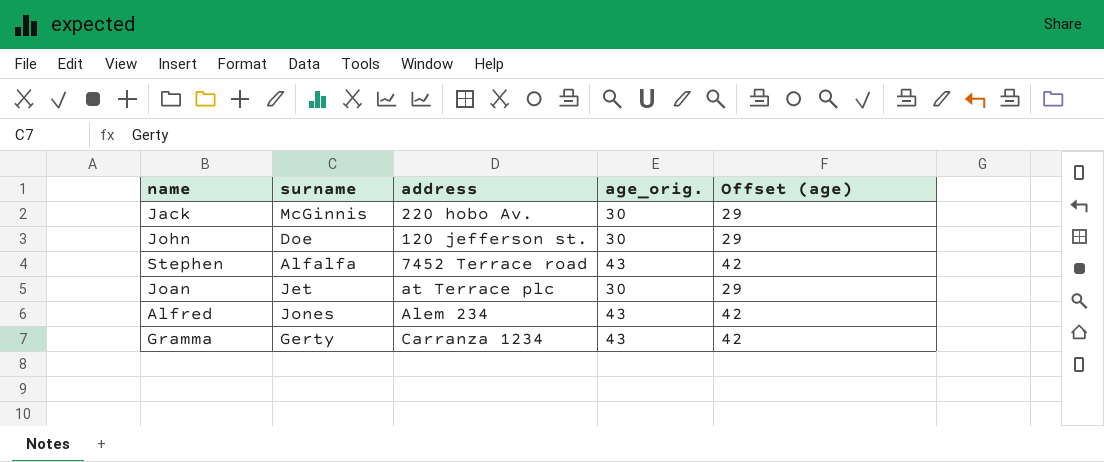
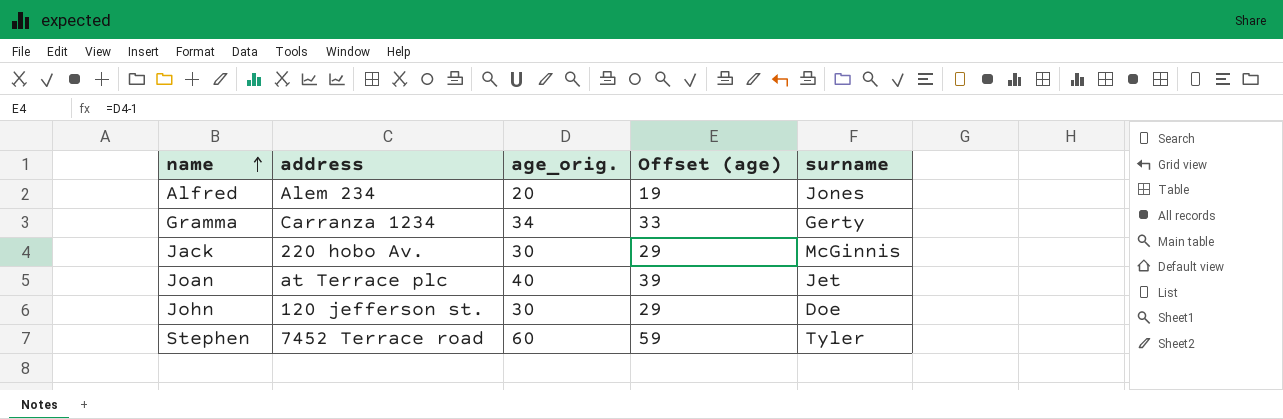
row order: none -> name ascending
column surname | position: 2 -> 5
Alfred | age_orig.: 43 -> 20
Alfred | Offset (age): 42 -> 19
Gramma | age_orig.: 43 -> 34
Gramma | Offset (age): 42 -> 33
Joan | age_orig.: 30 -> 40
Joan | Offset (age): 29 -> 39
Stephen | age_orig.: 43 -> 60
Stephen | Offset (age): 42 -> 59
Stephen | surname: Alfalfa -> Tyler

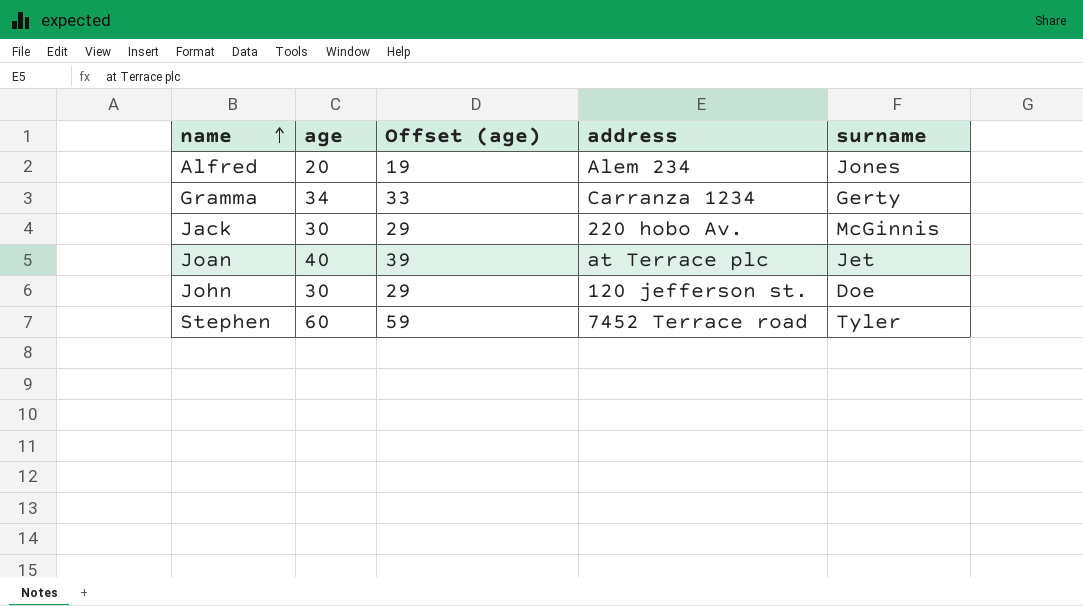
column name: age_orig. -> age
column address | position: 2 -> 4

